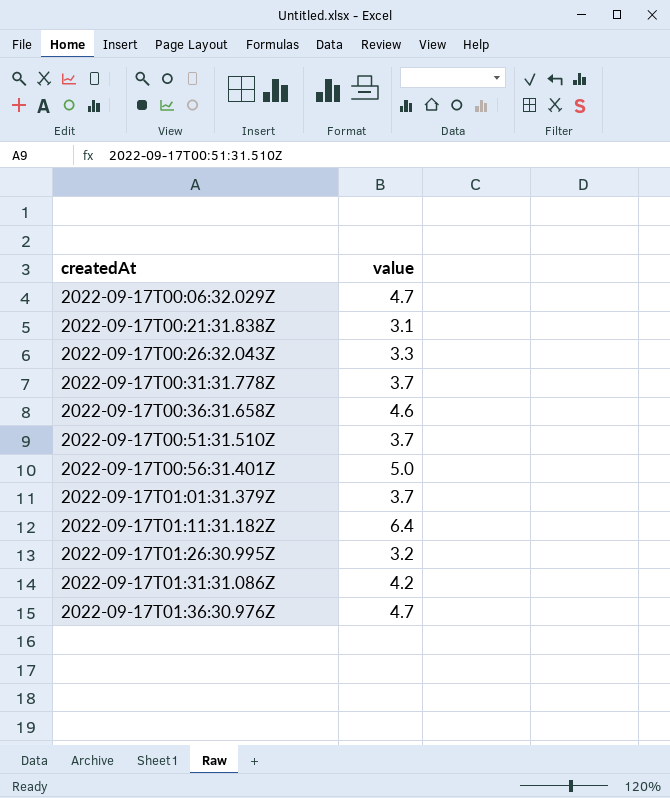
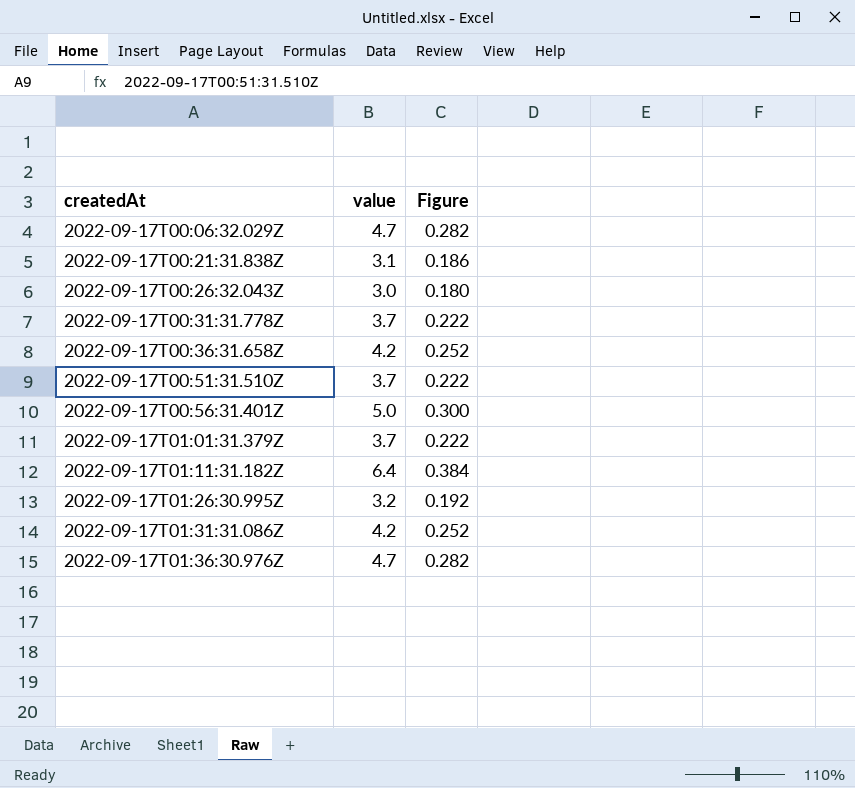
column Figure | formula: none -> [value] * 0.06
2022-09-17T00:26:32.043Z | value: 3.3 -> 3.0
2022-09-17T00:36:31.658Z | value: 4.6 -> 4.2

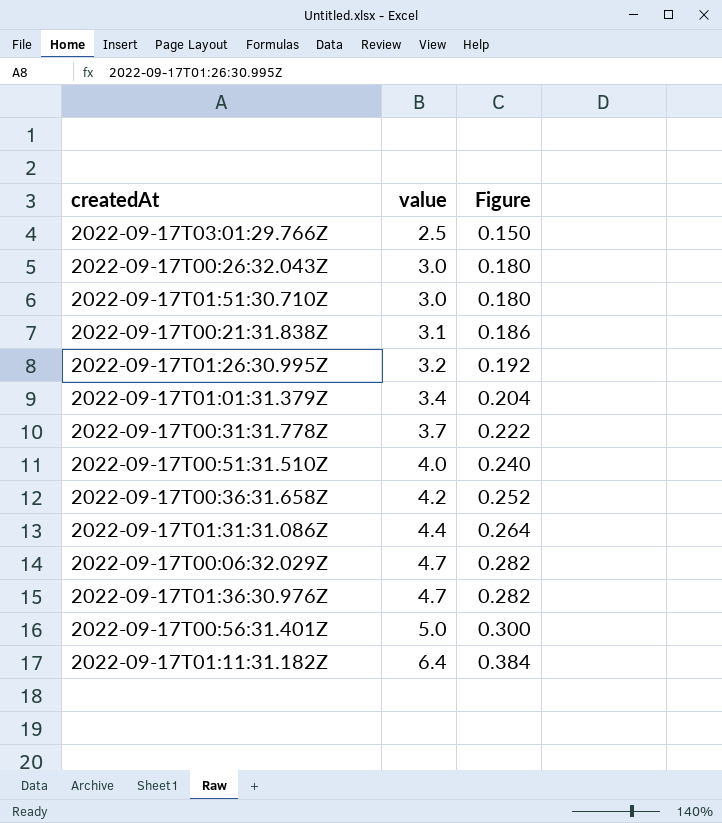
row order: createdAt ascending -> value ascending
row 2022-09-17T03:01:29.766Z: none -> 2.5 | 0.150
row 2022-09-17T01:51:30.710Z: none -> 3.0 | 0.180
2022-09-17T01:01:31.379Z | value: 3.7 -> 3.4
2022-09-17T01:01:31.379Z | Figure: 0.222 -> 0.204
2022-09-17T00:51:31.510Z | value: 3.7 -> 4.0
2022-09-17T00:51:31.510Z | Figure: 0.222 -> 0.240
2022-09-17T01:31:31.086Z | value: 4.2 -> 4.4
2022-09-17T01:31:31.086Z | Figure: 0.252 -> 0.264

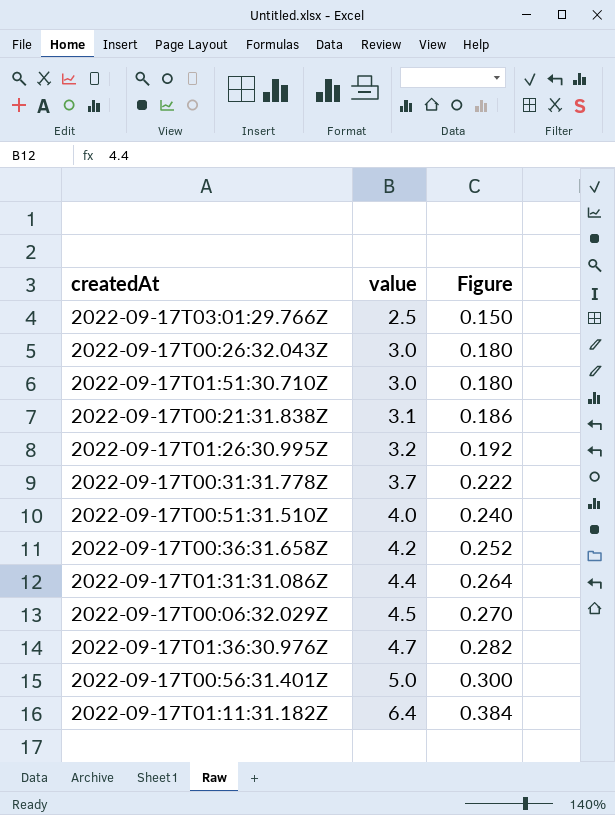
row 2022-09-17T01:01:31.379Z: 3.4 | 0.204 -> none
2022-09-17T00:06:32.029Z | value: 4.7 -> 4.5
2022-09-17T00:06:32.029Z | Figure: 0.282 -> 0.270

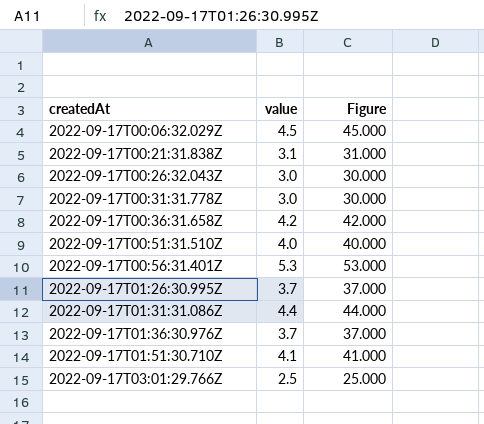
row order: value ascending -> createdAt ascending
column Figure | formula: [value] * 0.06 -> [value] * 10
row 2022-09-17T01:11:31.182Z: 6.4 | 0.384 -> none
2022-09-17T00:31:31.778Z | value: 3.7 -> 3.0
2022-09-17T00:56:31.401Z | value: 5.0 -> 5.3
2022-09-17T01:26:30.995Z | value: 3.2 -> 3.7
2022-09-17T01:36:30.976Z | value: 4.7 -> 3.7
2022-09-17T01:51:30.710Z | value: 3.0 -> 4.1

